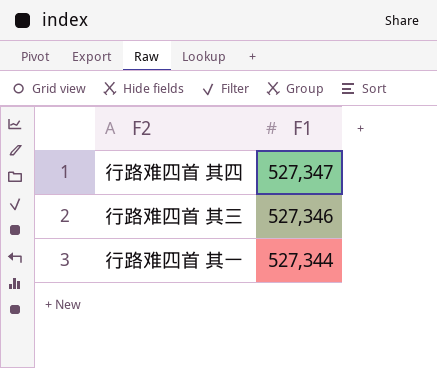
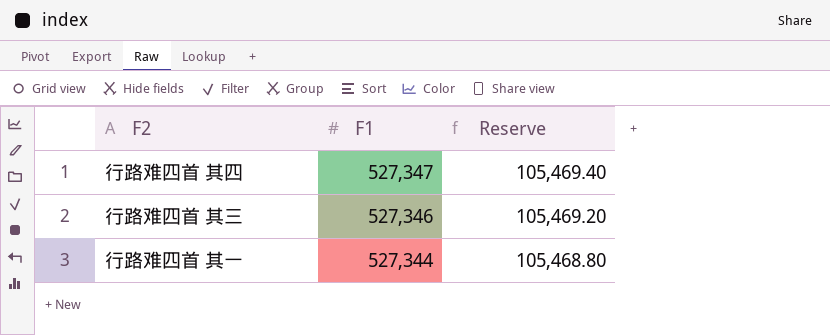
column Reserve | formula: none -> [F1] * 0.2

